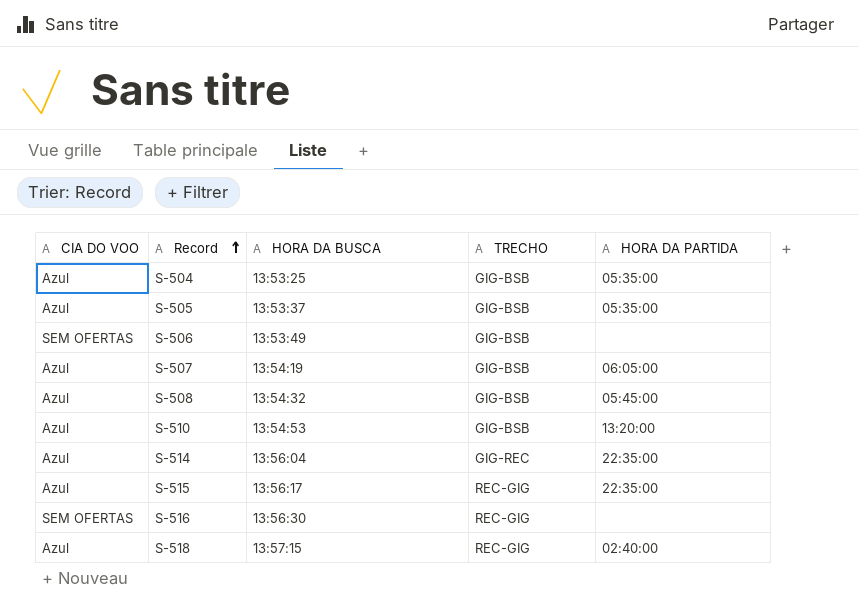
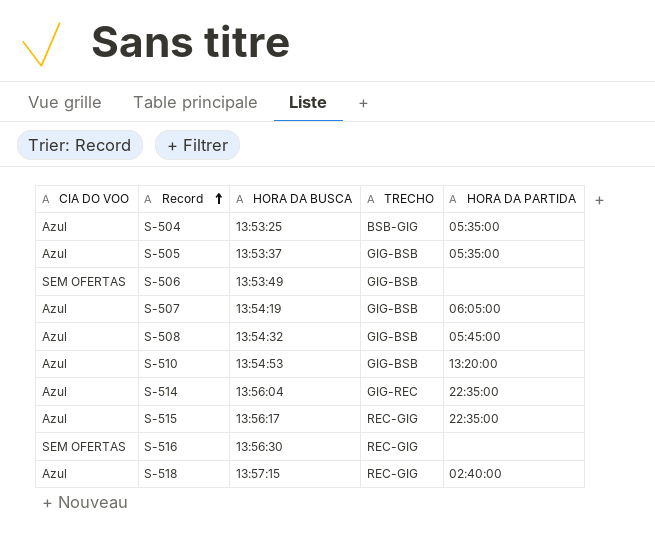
S-504 | TRECHO: GIG-BSB -> BSB-GIG

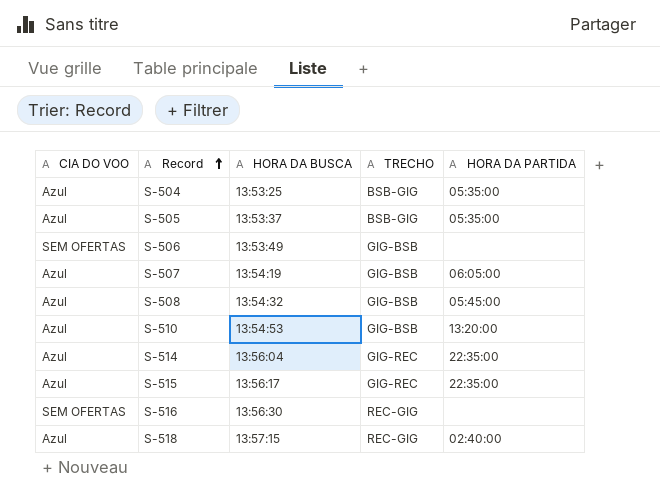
S-505 | TRECHO: GIG-BSB -> BSB-GIG
S-515 | TRECHO: REC-GIG -> GIG-REC

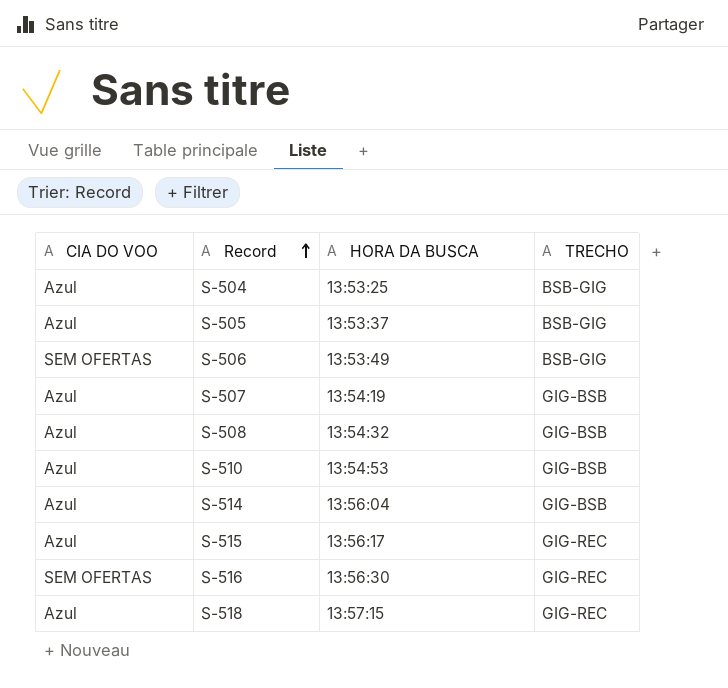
column HORA DA PARTIDA | position: 5 -> none
S-506 | TRECHO: GIG-BSB -> BSB-GIG
S-514 | TRECHO: GIG-REC -> GIG-BSB
S-516 | TRECHO: REC-GIG -> GIG-REC
S-518 | TRECHO: REC-GIG -> GIG-REC

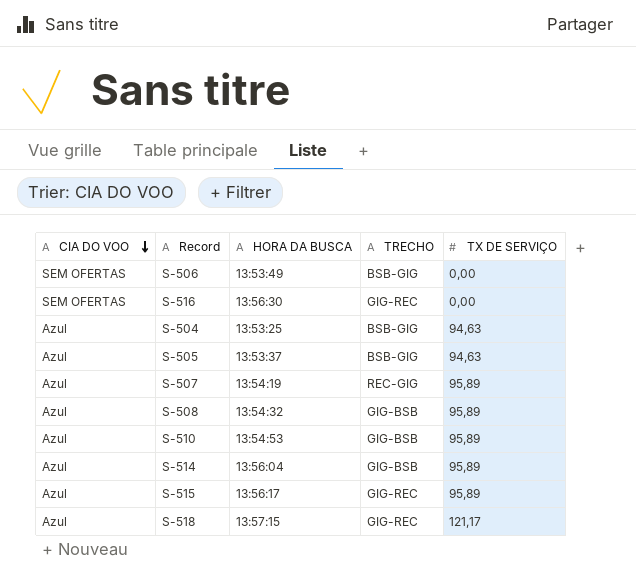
row order: Record ascending -> CIA DO VOO descending
column TX DE SERVIÇO | position: none -> 5
S-507 | TRECHO: GIG-BSB -> REC-GIG

